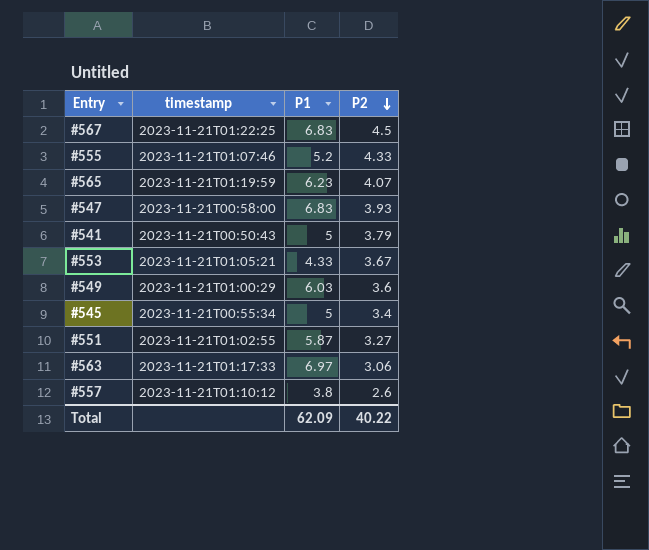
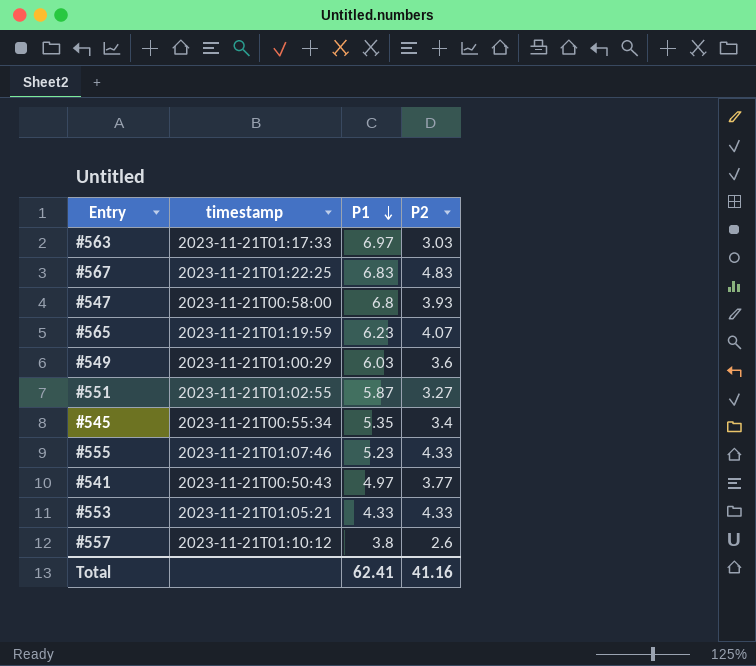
row order: P2 descending -> P1 descending
#563 | P2: 3.06 -> 3.03
#567 | P2: 4.5 -> 4.83
#547 | P1: 6.83 -> 6.8
#545 | P1: 5 -> 5.35
#555 | P1: 5.2 -> 5.23
#541 | P1: 5 -> 4.97
#541 | P2: 3.79 -> 3.77
#553 | P2: 3.67 -> 4.33
Total | P1: 62.09 -> 62.41
Total | P2: 40.22 -> 41.16

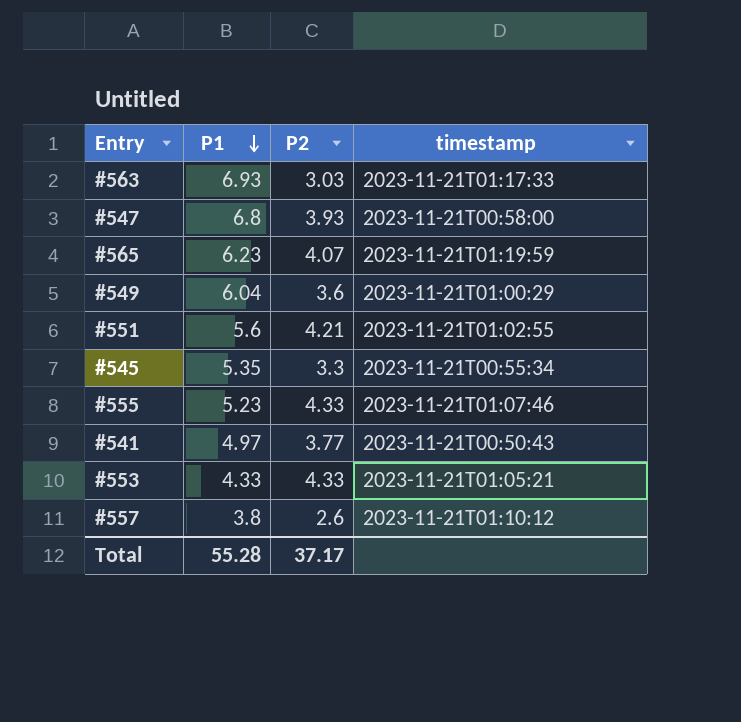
column timestamp | position: 2 -> 4
row #567: 2023-11-21T01:22:25 | 6.83 | 4.83 -> none
#563 | P1: 6.97 -> 6.93
#549 | P1: 6.03 -> 6.04
#551 | P1: 5.87 -> 5.6
#551 | P2: 3.27 -> 4.21
#545 | P2: 3.4 -> 3.3
Total | P1: 62.41 -> 55.28
Total | P2: 41.16 -> 37.17

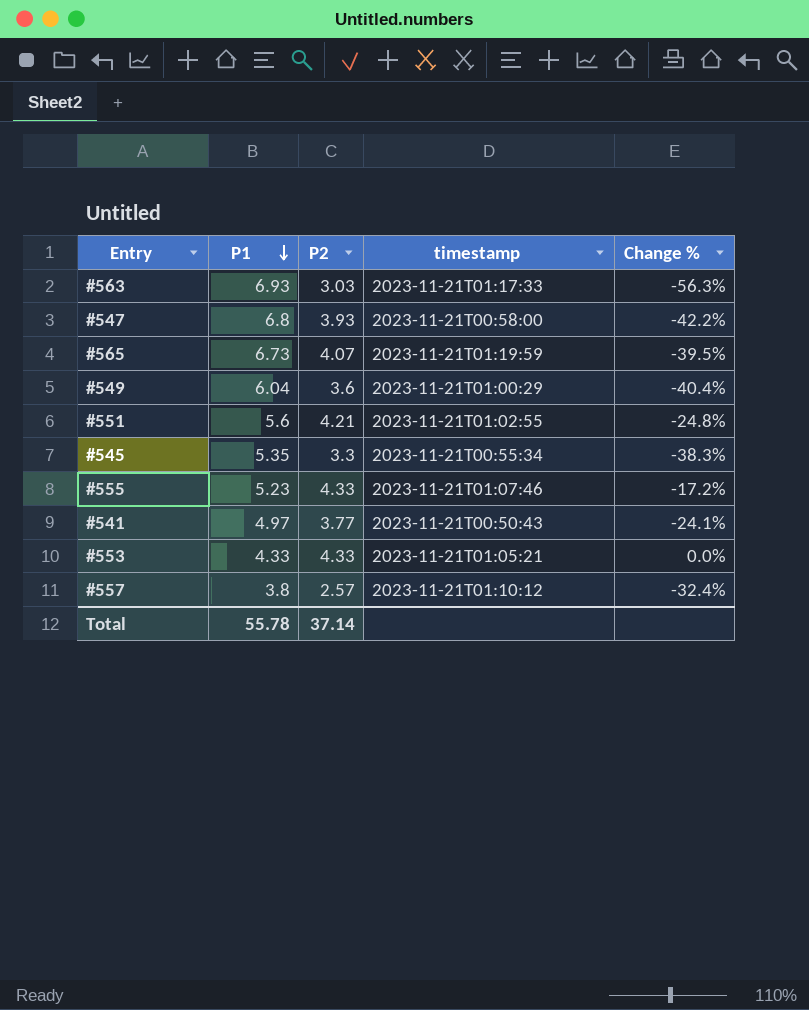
column Change % | formula: none -> ([P2] - [P1]) / [P1]
#565 | P1: 6.23 -> 6.73
#557 | P2: 2.6 -> 2.57
Total | P1: 55.28 -> 55.78
Total | P2: 37.17 -> 37.14

